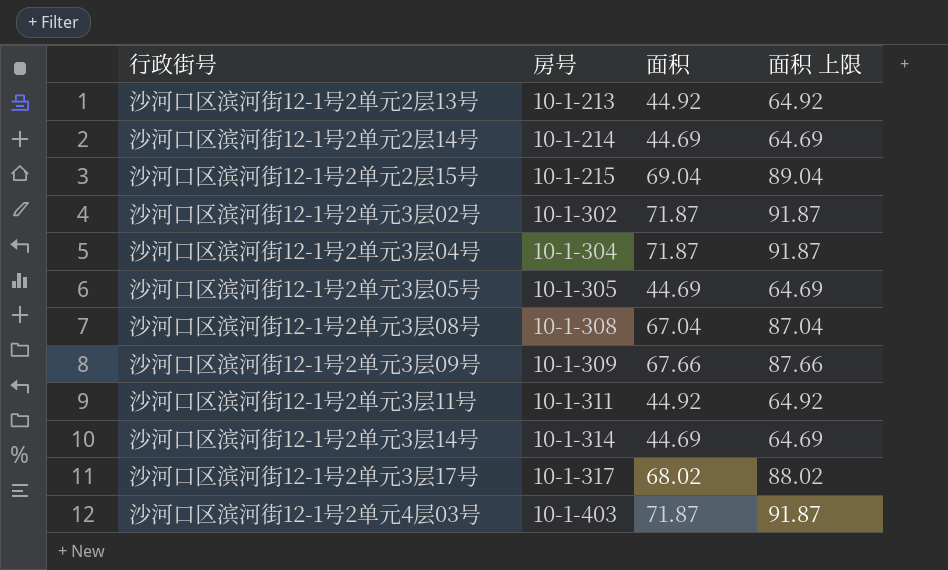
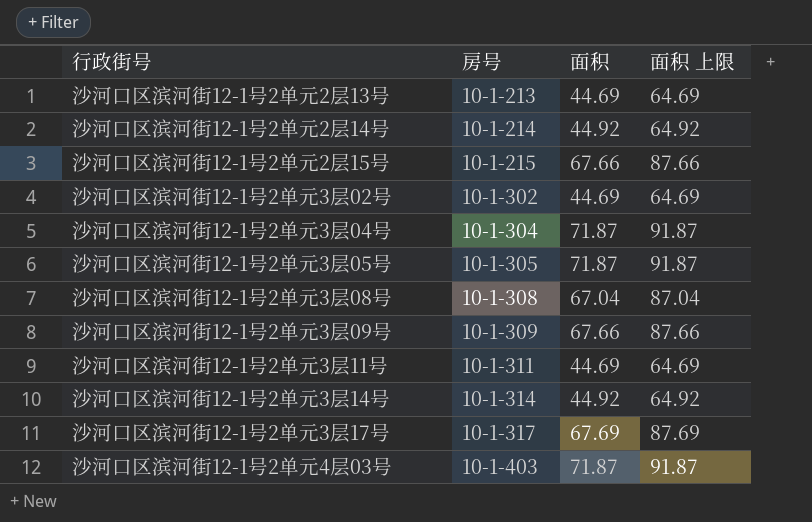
沙河口区滨河街12-1号2单元2层13号 | 面积: 44.92 -> 44.69
沙河口区滨河街12-1号2单元2层13号 | 面积 上限: 64.92 -> 64.69
沙河口区滨河街12-1号2单元2层14号 | 面积: 44.69 -> 44.92
沙河口区滨河街12-1号2单元2层14号 | 面积 上限: 64.69 -> 64.92
沙河口区滨河街12-1号2单元2层15号 | 面积: 69.04 -> 67.66
沙河口区滨河街12-1号2单元2层15号 | 面积 上限: 89.04 -> 87.66
沙河口区滨河街12-1号2单元3层02号 | 面积: 71.87 -> 44.69
沙河口区滨河街12-1号2单元3层02号 | 面积 上限: 91.87 -> 64.69
沙河口区滨河街12-1号2单元3层05号 | 面积: 44.69 -> 71.87
沙河口区滨河街12-1号2单元3层05号 | 面积 上限: 64.69 -> 91.87
沙河口区滨河街12-1号2单元3层11号 | 面积: 44.92 -> 44.69
沙河口区滨河街12-1号2单元3层11号 | 面积 上限: 64.92 -> 64.69
沙河口区滨河街12-1号2单元3层14号 | 面积: 44.69 -> 44.92
沙河口区滨河街12-1号2单元3层14号 | 面积 上限: 64.69 -> 64.92
沙河口区滨河街12-1号2单元3层17号 | 面积: 68.02 -> 67.69
沙河口区滨河街12-1号2单元3层17号 | 面积 上限: 88.02 -> 87.69

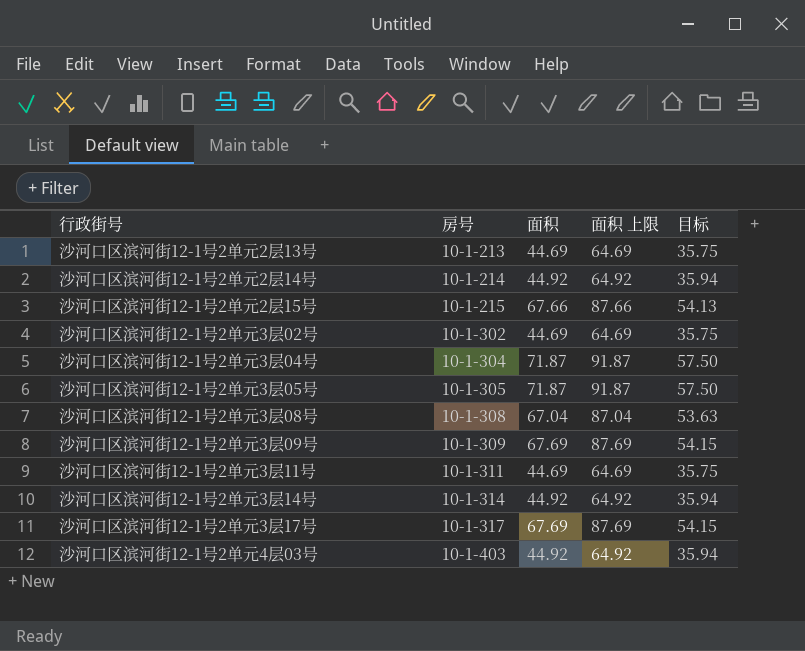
column 目标 | formula: none -> [面积] * 0.8
沙河口区滨河街12-1号2单元3层09号 | 面积: 67.66 -> 67.69
沙河口区滨河街12-1号2单元3层09号 | 面积 上限: 87.66 -> 87.69
沙河口区滨河街12-1号2单元4层03号 | 面积: 71.87 -> 44.92
沙河口区滨河街12-1号2单元4层03号 | 面积 上限: 91.87 -> 64.92

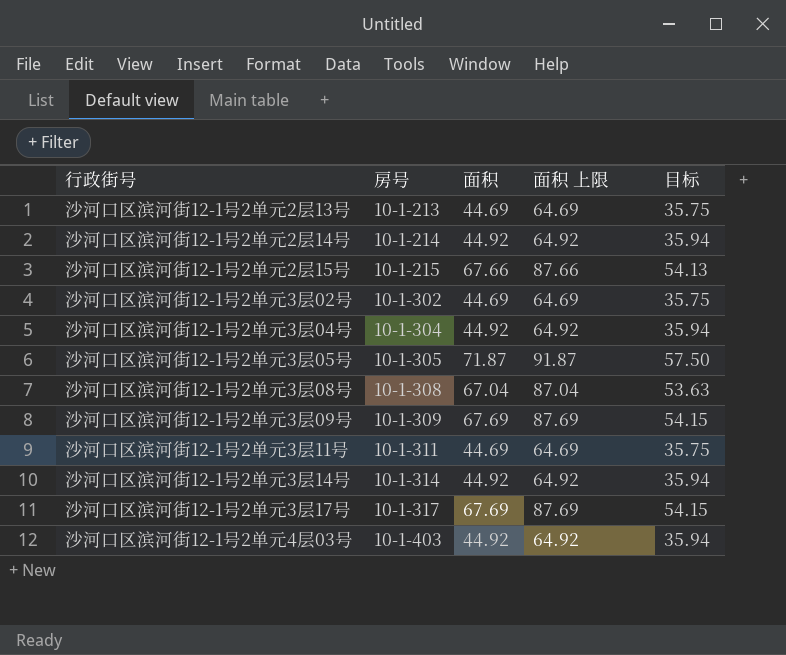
沙河口区滨河街12-1号2单元3层04号 | 面积: 71.87 -> 44.92
沙河口区滨河街12-1号2单元3层04号 | 面积 上限: 91.87 -> 64.92
沙河口区滨河街12-1号2单元3层04号 | 目标: 57.50 -> 35.94

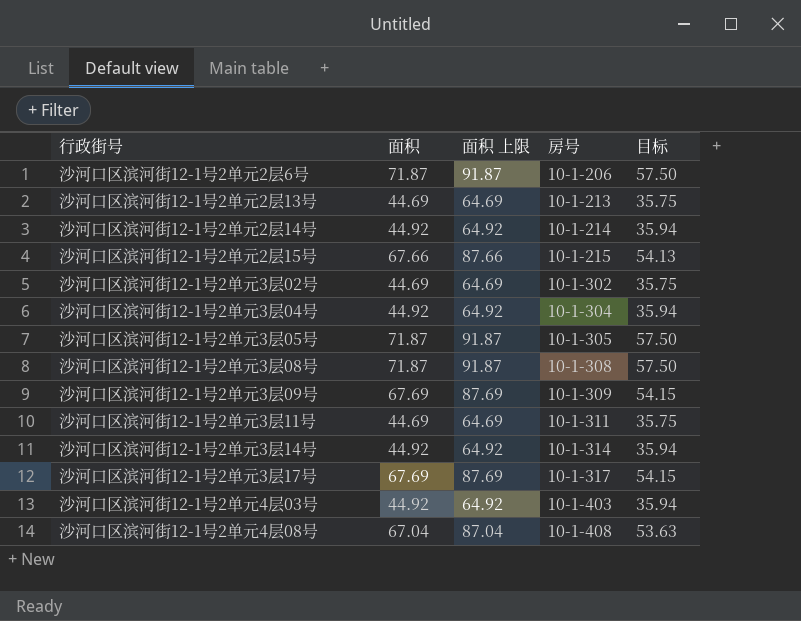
column 房号 | position: 2 -> 4
row 沙河口区滨河街12-1号2单元2层6号: none -> 71.87 | 91.87 | 10-1-206 | 57.50
沙河口区滨河街12-1号2单元3层08号 | 面积: 67.04 -> 71.87
沙河口区滨河街12-1号2单元3层08号 | 面积 上限: 87.04 -> 91.87
沙河口区滨河街12-1号2单元3层08号 | 目标: 53.63 -> 57.50
row 沙河口区滨河街12-1号2单元4层08号: none -> 67.04 | 87.04 | 10-1-408 | 53.63

